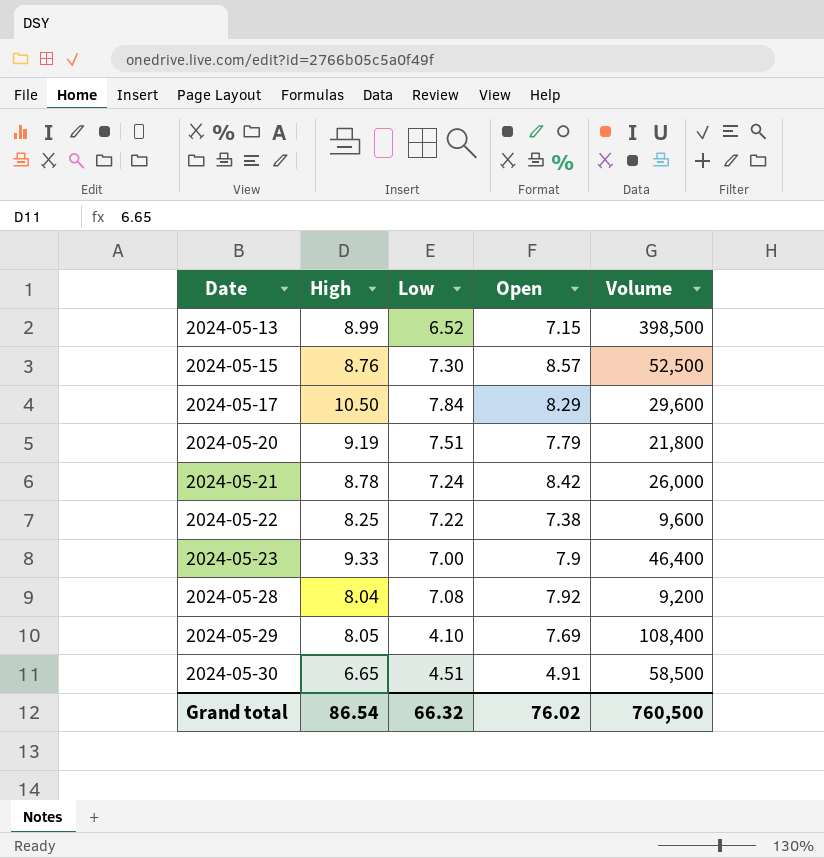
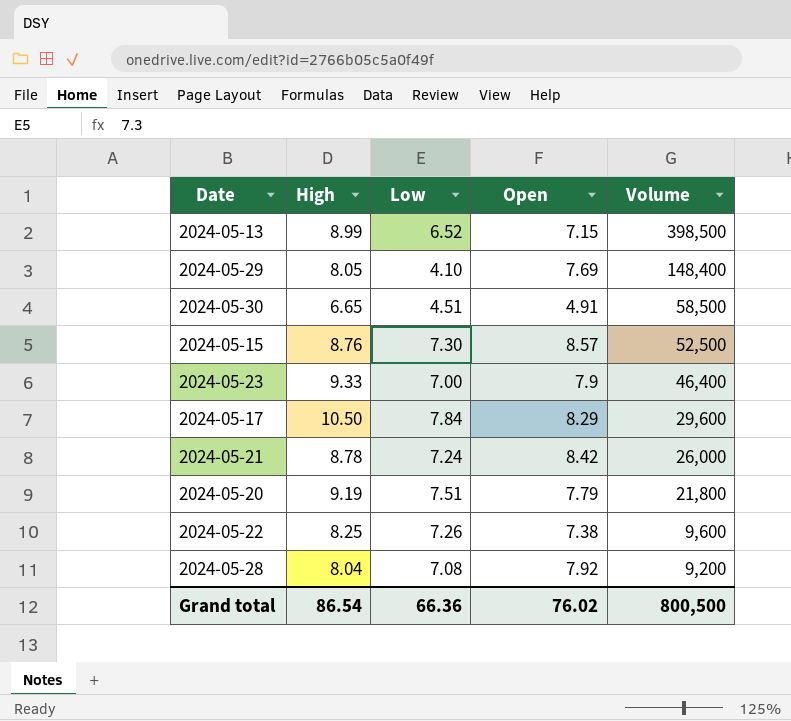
row order: Date ascending -> Volume descending
2024-05-29 | Volume: 108,400 -> 148,400
2024-05-22 | Low: 7.22 -> 7.26
Grand total | Low: 66.32 -> 66.36
Grand total | Volume: 760,500 -> 800,500

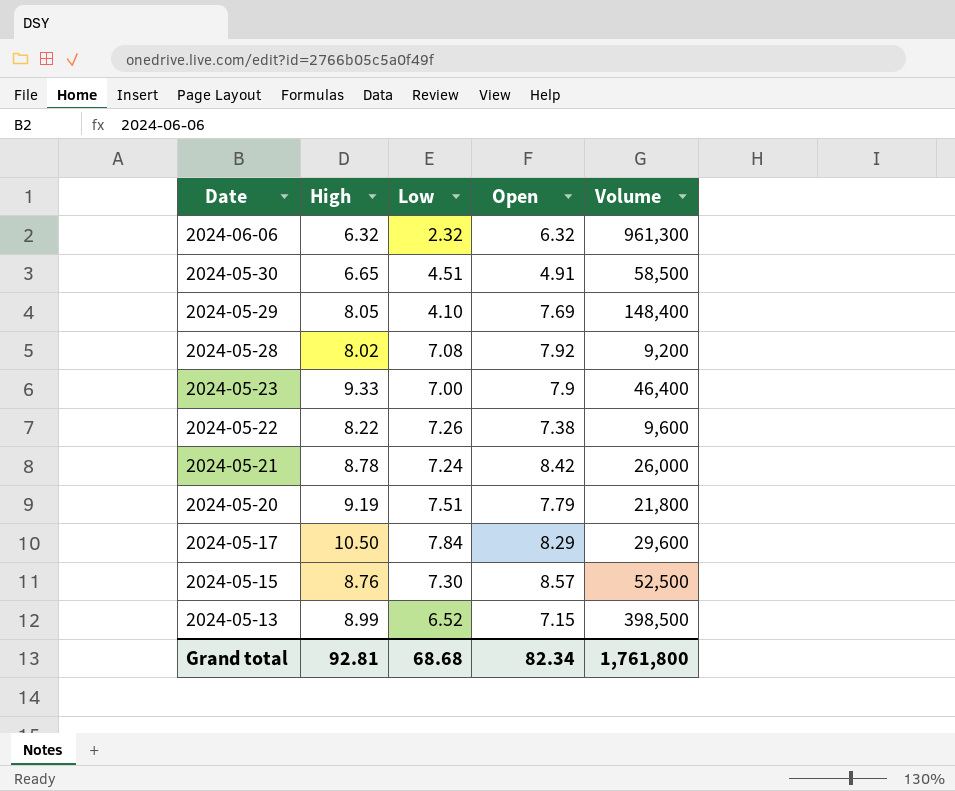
row order: Volume descending -> Date descending
row 2024-06-06: none -> 6.32 | 2.32 | 6.32 | 961,300
2024-05-28 | High: 8.04 -> 8.02
2024-05-22 | High: 8.25 -> 8.22
Grand total | High: 86.54 -> 92.81
Grand total | Low: 66.36 -> 68.68
Grand total | Open: 76.02 -> 82.34
Grand total | Volume: 800,500 -> 1,761,800

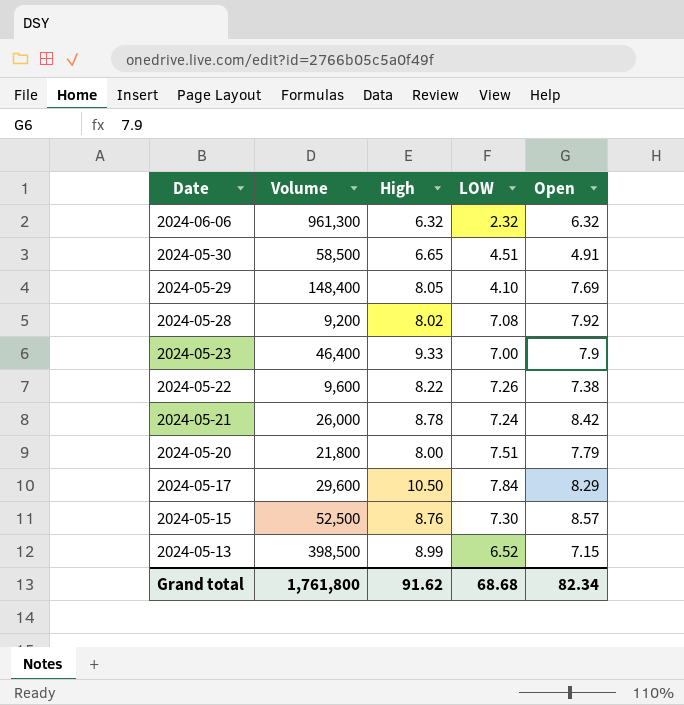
column Volume | position: 5 -> 2
column name: Low -> LOW
2024-05-20 | High: 9.19 -> 8.00
Grand total | High: 92.81 -> 91.62

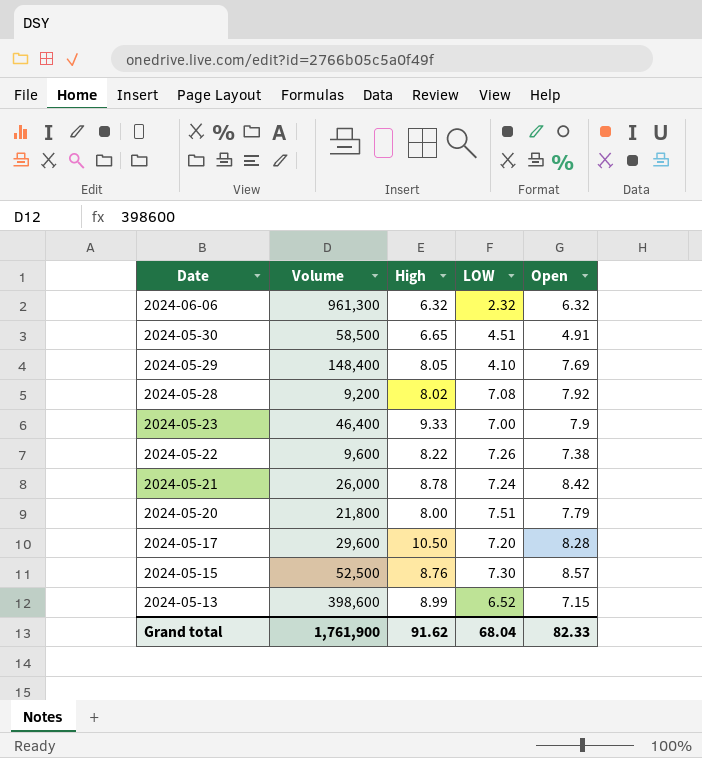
2024-05-17 | LOW: 7.84 -> 7.20
2024-05-17 | Open: 8.29 -> 8.28
2024-05-13 | Volume: 398,500 -> 398,600
Grand total | Volume: 1,761,800 -> 1,761,900
Grand total | LOW: 68.68 -> 68.04
Grand total | Open: 82.34 -> 82.33

